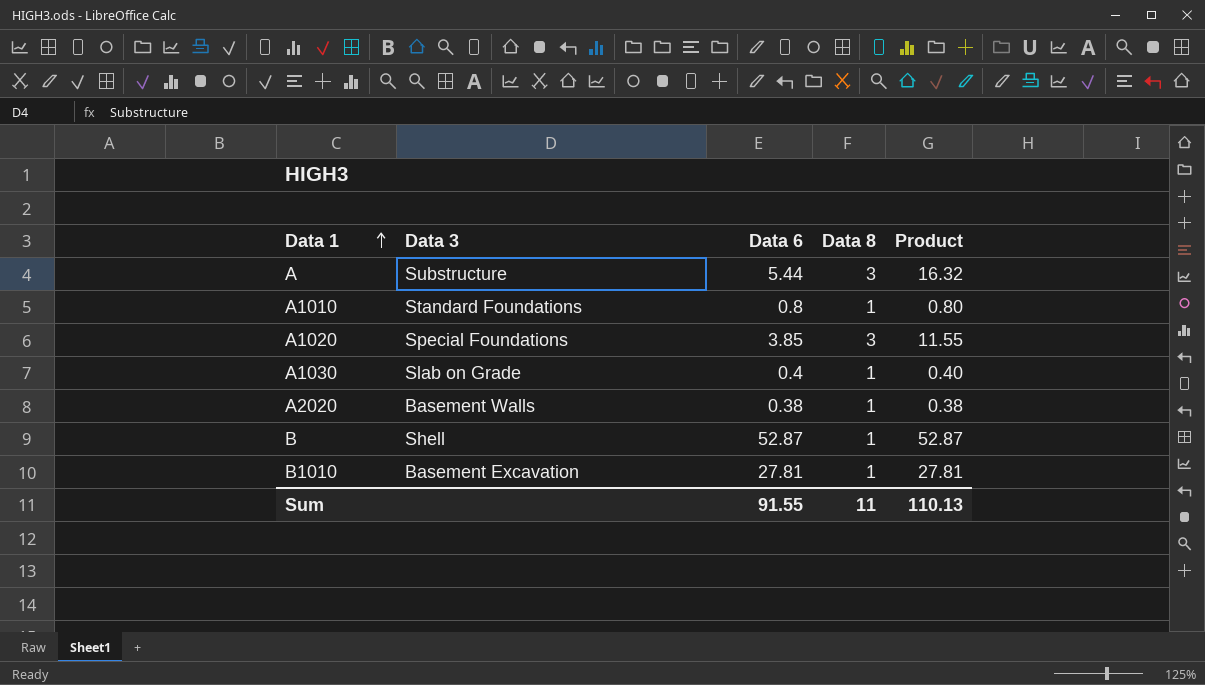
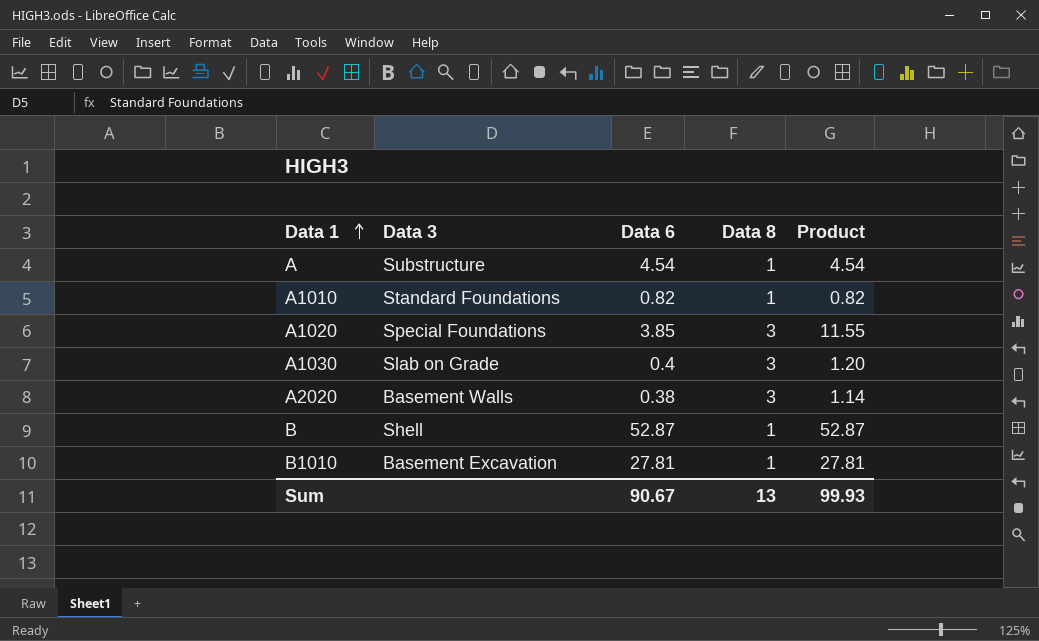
A | Data 6: 5.44 -> 4.54
A | Data 8: 3 -> 1
A | Product: 16.32 -> 4.54
A1010 | Data 6: 0.8 -> 0.82
A1010 | Product: 0.80 -> 0.82
A1030 | Data 8: 1 -> 3
A1030 | Product: 0.40 -> 1.20
A2020 | Data 8: 1 -> 3
A2020 | Product: 0.38 -> 1.14
Sum | Data 6: 91.55 -> 90.67
Sum | Data 8: 11 -> 13
Sum | Product: 110.13 -> 99.93

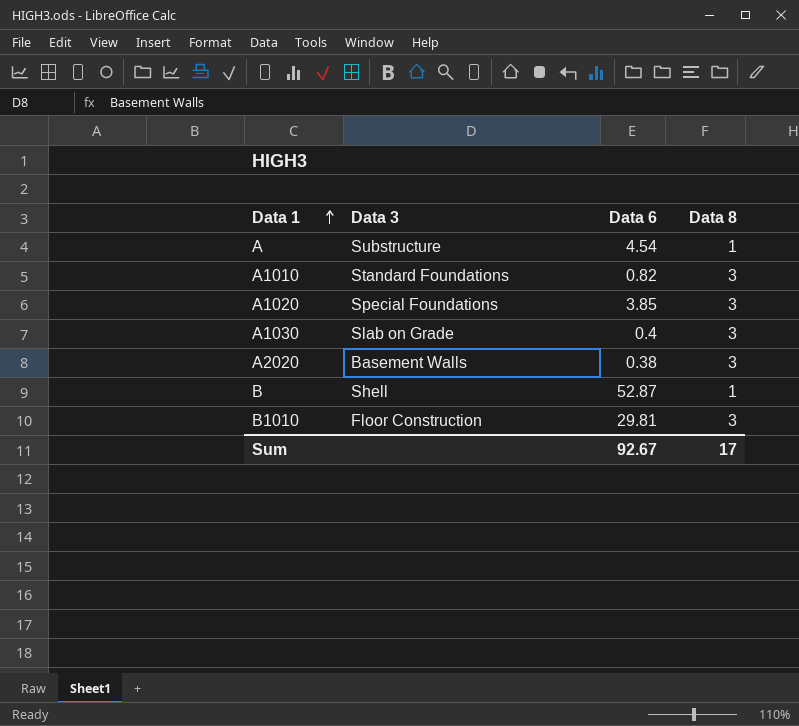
column Product | formula: [Data 6] * [Data 8] -> none
A1010 | Data 8: 1 -> 3
B1010 | Data 3: Basement Excavation -> Floor Construction
B1010 | Data 6: 27.81 -> 29.81
B1010 | Data 8: 1 -> 3
Sum | Data 6: 90.67 -> 92.67
Sum | Data 8: 13 -> 17

